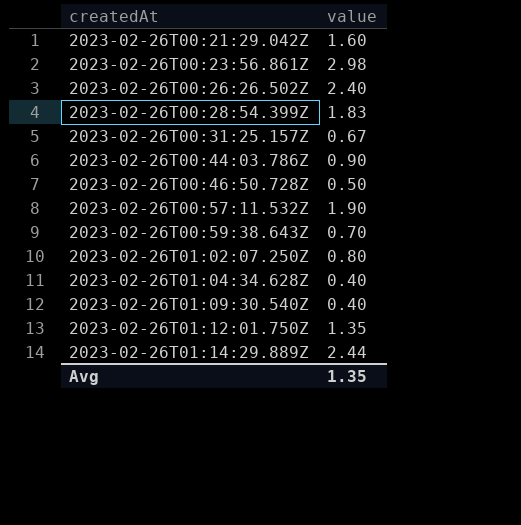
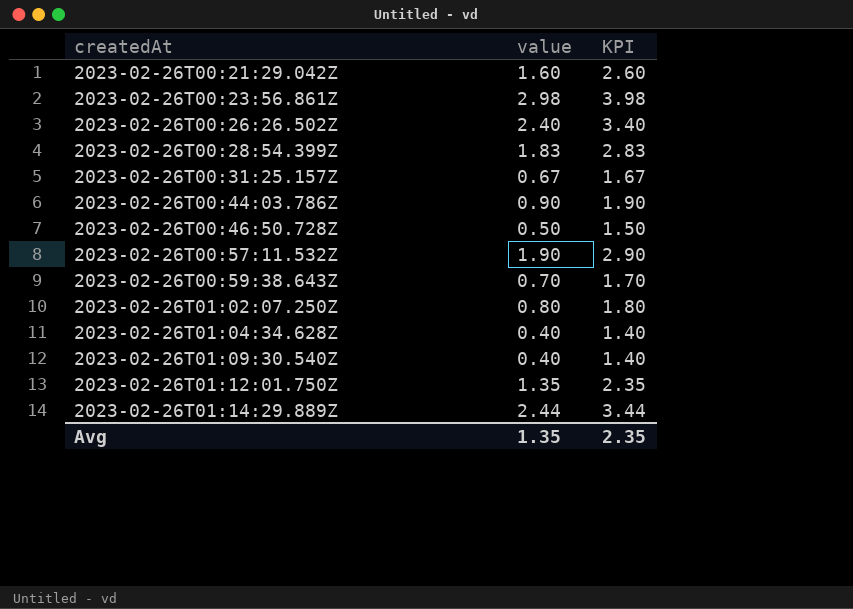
column KPI | formula: none -> [value] + 1

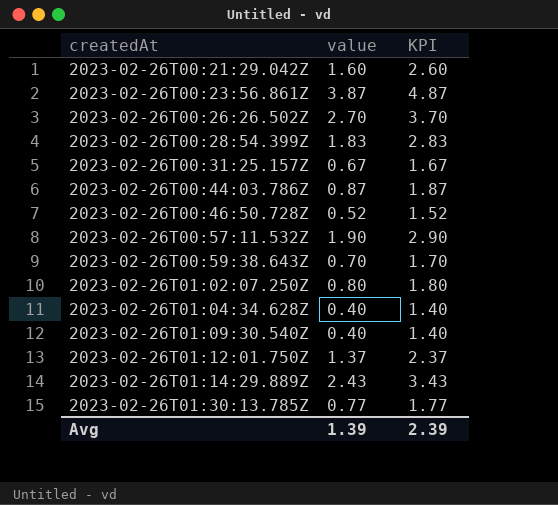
2023-02-26T00:23:56.861Z | value: 2.98 -> 3.87
2023-02-26T00:23:56.861Z | KPI: 3.98 -> 4.87
2023-02-26T00:26:26.502Z | value: 2.40 -> 2.70
2023-02-26T00:26:26.502Z | KPI: 3.40 -> 3.70
2023-02-26T00:44:03.786Z | value: 0.90 -> 0.87
2023-02-26T00:44:03.786Z | KPI: 1.90 -> 1.87
2023-02-26T00:46:50.728Z | value: 0.50 -> 0.52
2023-02-26T00:46:50.728Z | KPI: 1.50 -> 1.52
2023-02-26T01:12:01.750Z | value: 1.35 -> 1.37
2023-02-26T01:12:01.750Z | KPI: 2.35 -> 2.37
2023-02-26T01:14:29.889Z | value: 2.44 -> 2.43
2023-02-26T01:14:29.889Z | KPI: 3.44 -> 3.43
row 2023-02-26T01:30:13.785Z: none -> 0.77 | 1.77
Avg | value: 1.35 -> 1.39
Avg | KPI: 2.35 -> 2.39

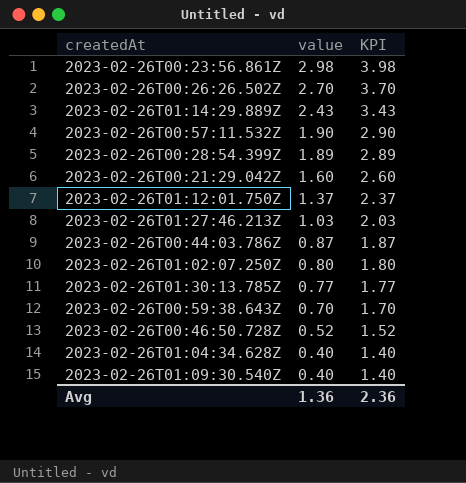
row order: createdAt ascending -> value descending
row 2023-02-26T00:31:25.157Z: 0.67 | 1.67 -> none
2023-02-26T00:23:56.861Z | value: 3.87 -> 2.98
2023-02-26T00:23:56.861Z | KPI: 4.87 -> 3.98
2023-02-26T00:28:54.399Z | value: 1.83 -> 1.89
2023-02-26T00:28:54.399Z | KPI: 2.83 -> 2.89
row 2023-02-26T01:27:46.213Z: none -> 1.03 | 2.03
Avg | value: 1.39 -> 1.36
Avg | KPI: 2.39 -> 2.36

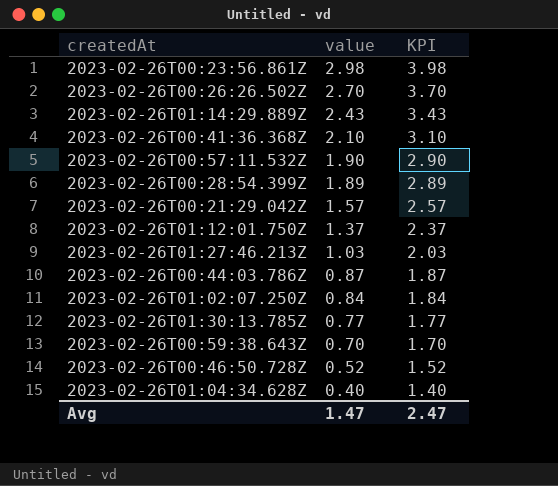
row 2023-02-26T01:09:30.540Z: 0.40 | 1.40 -> none
row 2023-02-26T00:41:36.368Z: none -> 2.10 | 3.10
2023-02-26T00:21:29.042Z | value: 1.60 -> 1.57
2023-02-26T00:21:29.042Z | KPI: 2.60 -> 2.57
2023-02-26T01:02:07.250Z | value: 0.80 -> 0.84
2023-02-26T01:02:07.250Z | KPI: 1.80 -> 1.84
Avg | value: 1.36 -> 1.47
Avg | KPI: 2.36 -> 2.47

